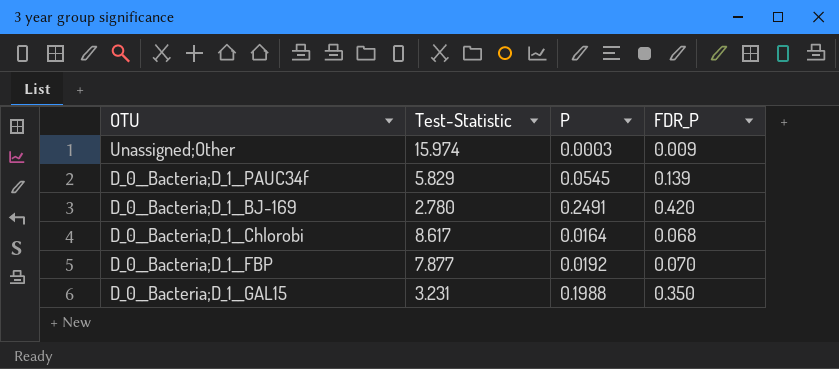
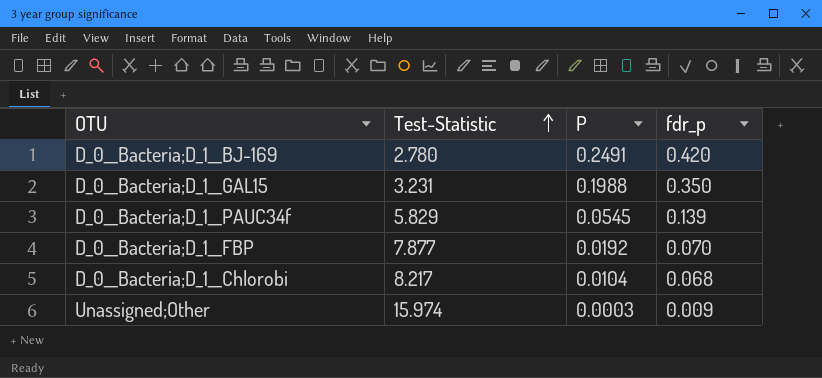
row order: none -> Test-Statistic ascending
column name: FDR_P -> fdr_p
D_0__Bacteria;D_1__Chlorobi | Test-Statistic: 8.617 -> 8.217
D_0__Bacteria;D_1__Chlorobi | P: 0.0164 -> 0.0104

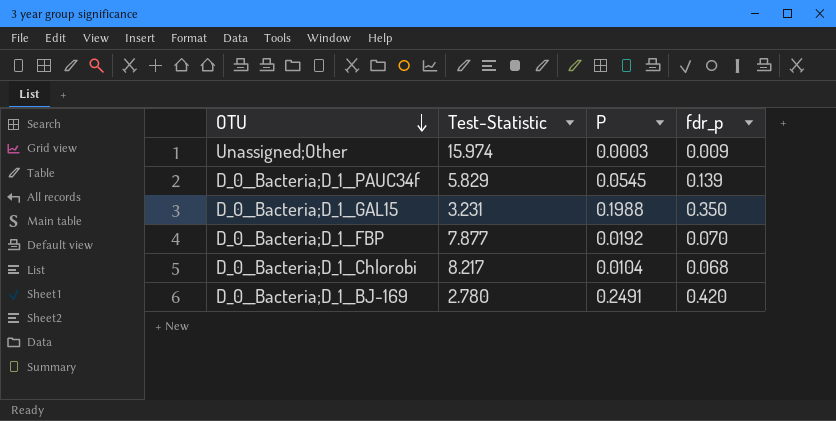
row order: Test-Statistic ascending -> OTU descending

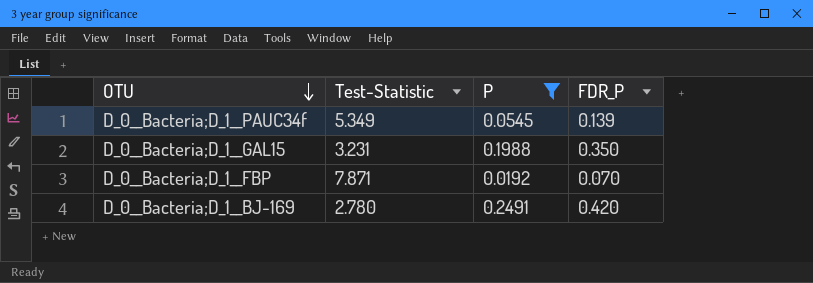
filter: none -> P >= 0.0192
column name: fdr_p -> FDR_P
D_0__Bacteria;D_1__PAUC34f | Test-Statistic: 5.829 -> 5.349
D_0__Bacteria;D_1__FBP | Test-Statistic: 7.877 -> 7.871

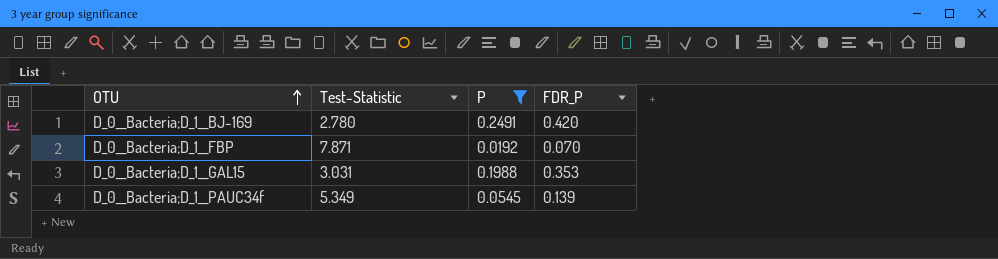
row order: OTU descending -> OTU ascending
D_0__Bacteria;D_1__GAL15 | Test-Statistic: 3.231 -> 3.031
D_0__Bacteria;D_1__GAL15 | FDR_P: 0.350 -> 0.353

